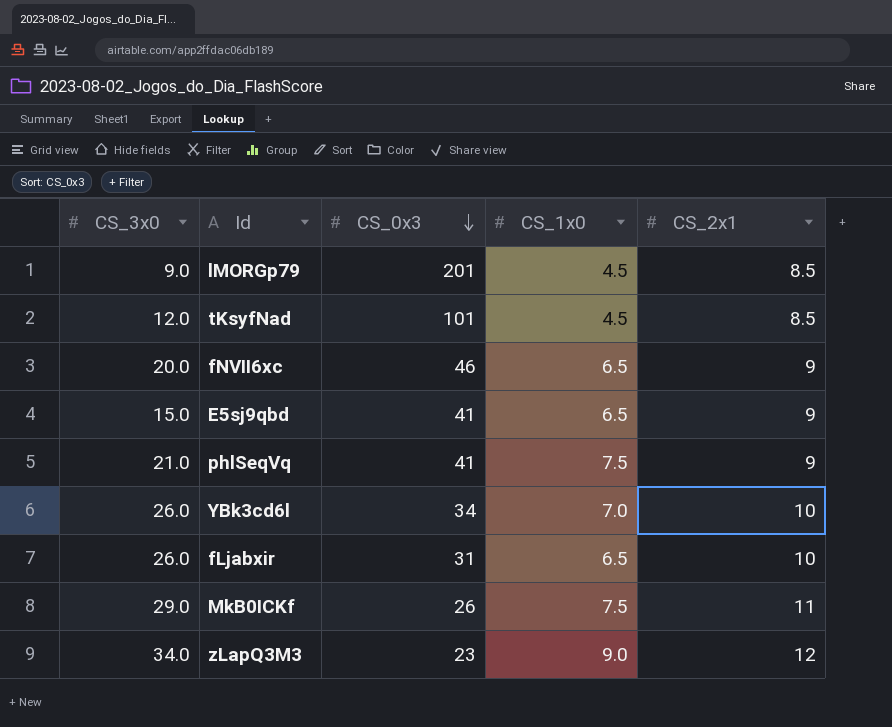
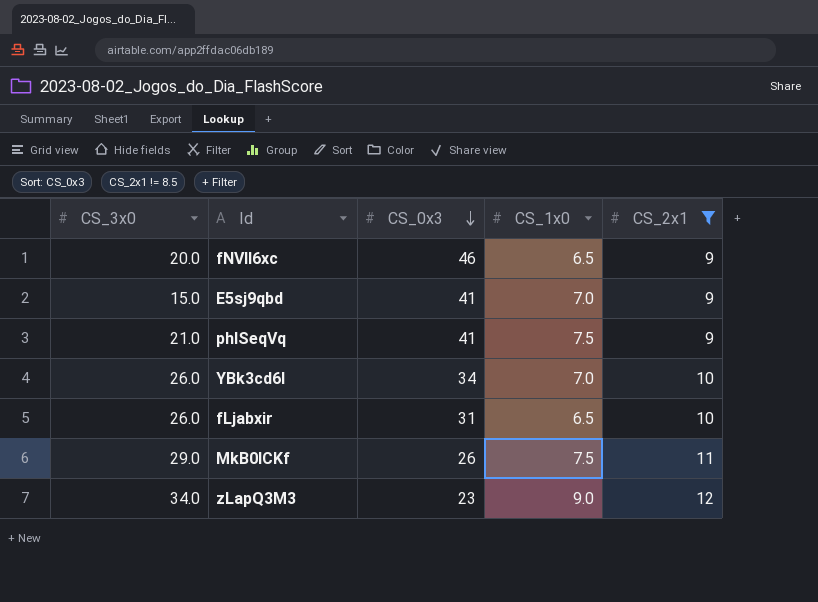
filter: none -> CS_2x1 != 8.5
E5sj9qbd | CS_1x0: 6.5 -> 7.0

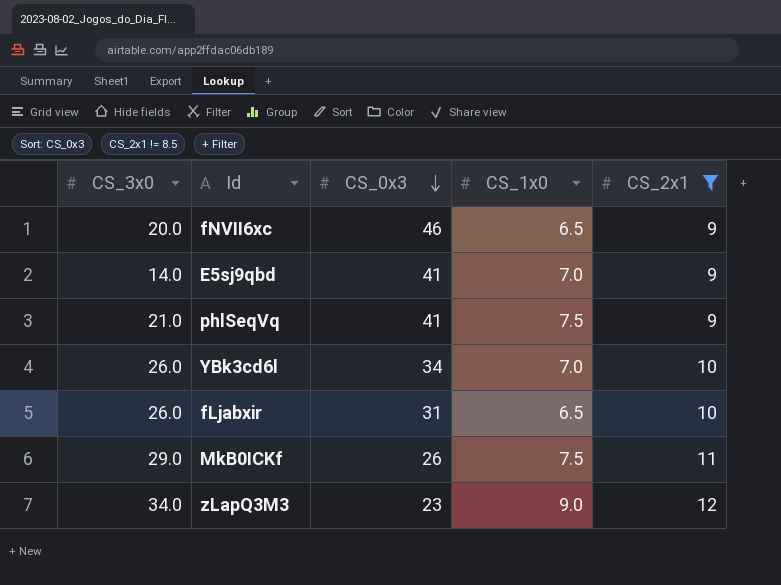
E5sj9qbd | CS_3x0: 15.0 -> 14.0

